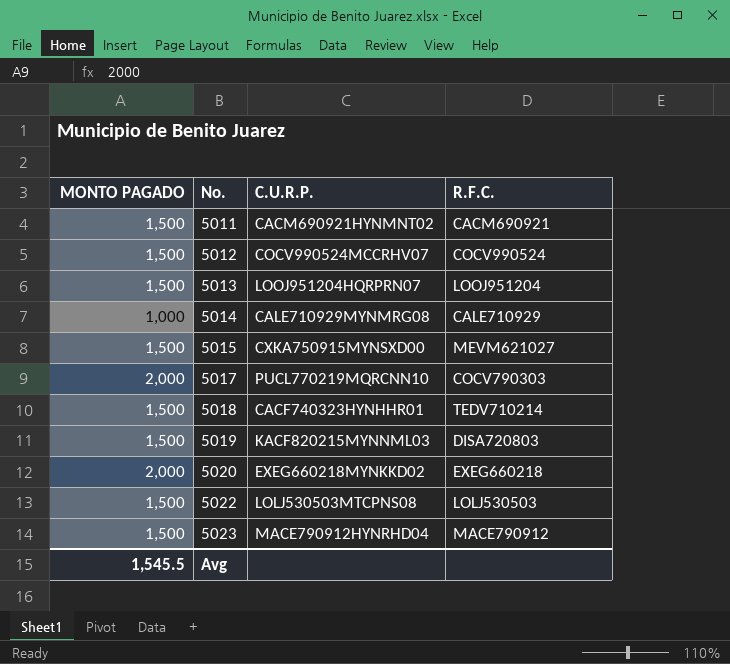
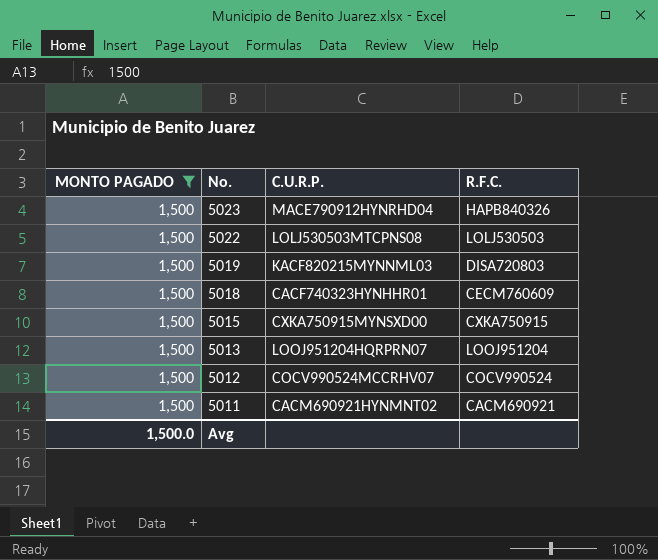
filter: none -> MONTO PAGADO = 1,500
row order: No. ascending -> No. descending
5023 | R.F.C.: MACE790912 -> HAPB840326
5018 | R.F.C.: TEDV710214 -> CECM760609
5015 | R.F.C.: MEVM621027 -> CXKA750915
Avg | MONTO PAGADO: 1,545.5 -> 1,500.0

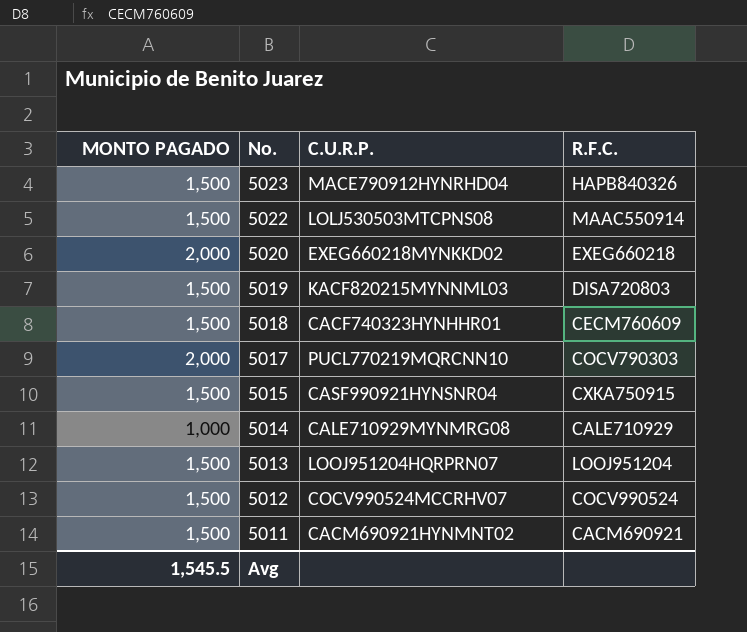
filter: MONTO PAGADO = 1,500 -> none
5022 | R.F.C.: LOLJ530503 -> MAAC550914
5015 | C.U.R.P.: CXKA750915MYNSXD00 -> CASF990921HYNSNR04
Avg | MONTO PAGADO: 1,500.0 -> 1,545.5

